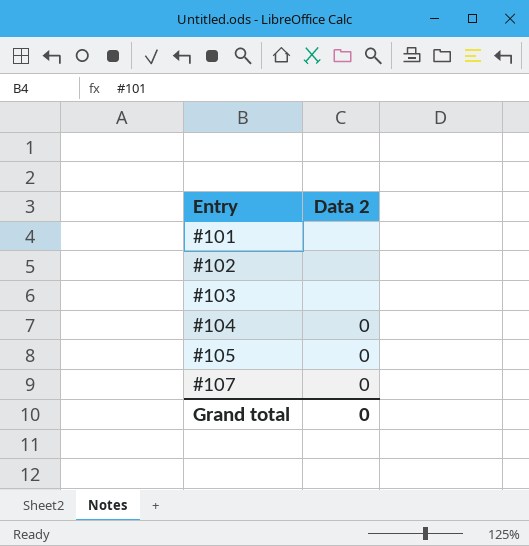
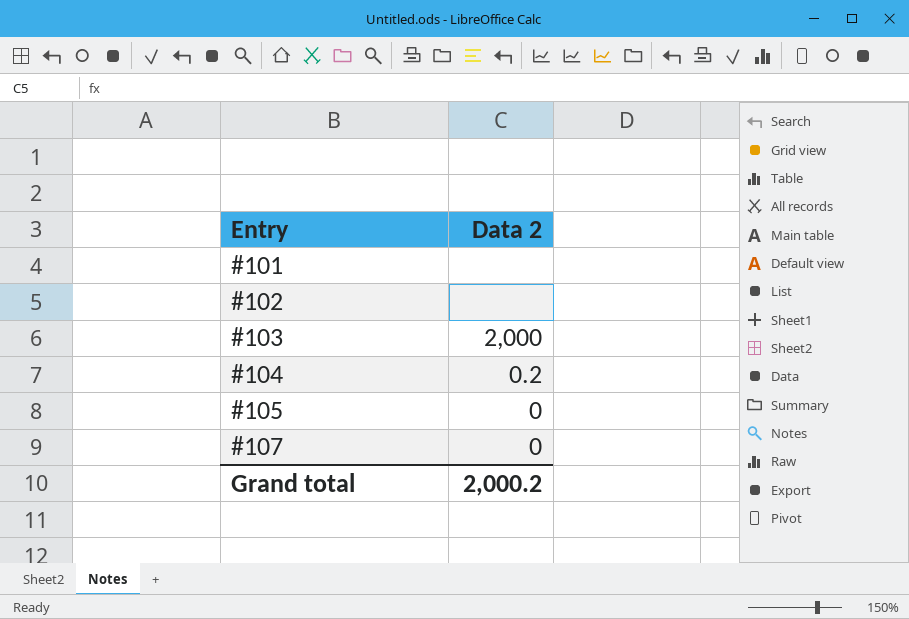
#103 | Data 2: none -> 2,000
#104 | Data 2: 0 -> 0.2
Grand total | Data 2: 0 -> 2,000.2

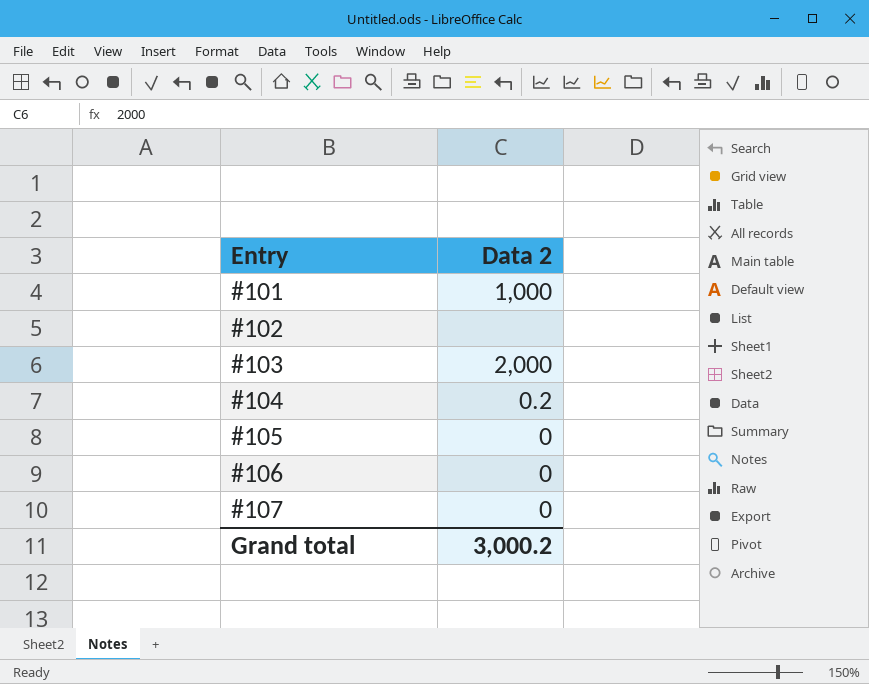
#101 | Data 2: none -> 1,000
row #106: none -> 0
Grand total | Data 2: 2,000.2 -> 3,000.2

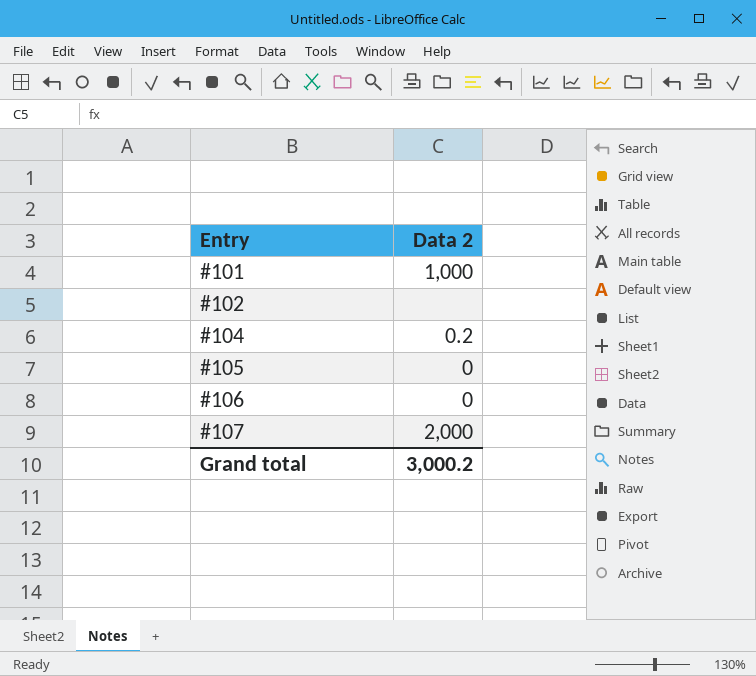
row #103: 2,000 -> none
#107 | Data 2: 0 -> 2,000

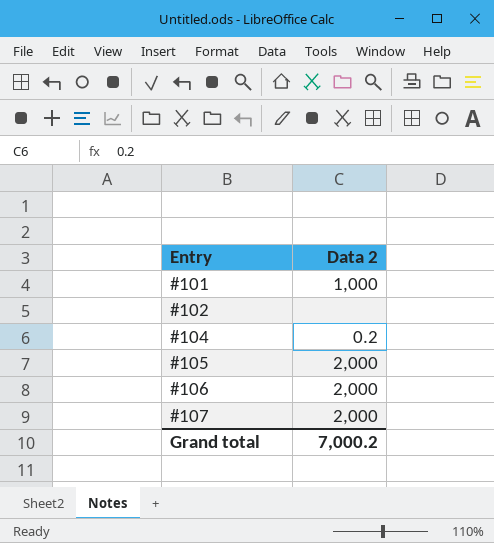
#105 | Data 2: 0 -> 2,000
#106 | Data 2: 0 -> 2,000
Grand total | Data 2: 3,000.2 -> 7,000.2

